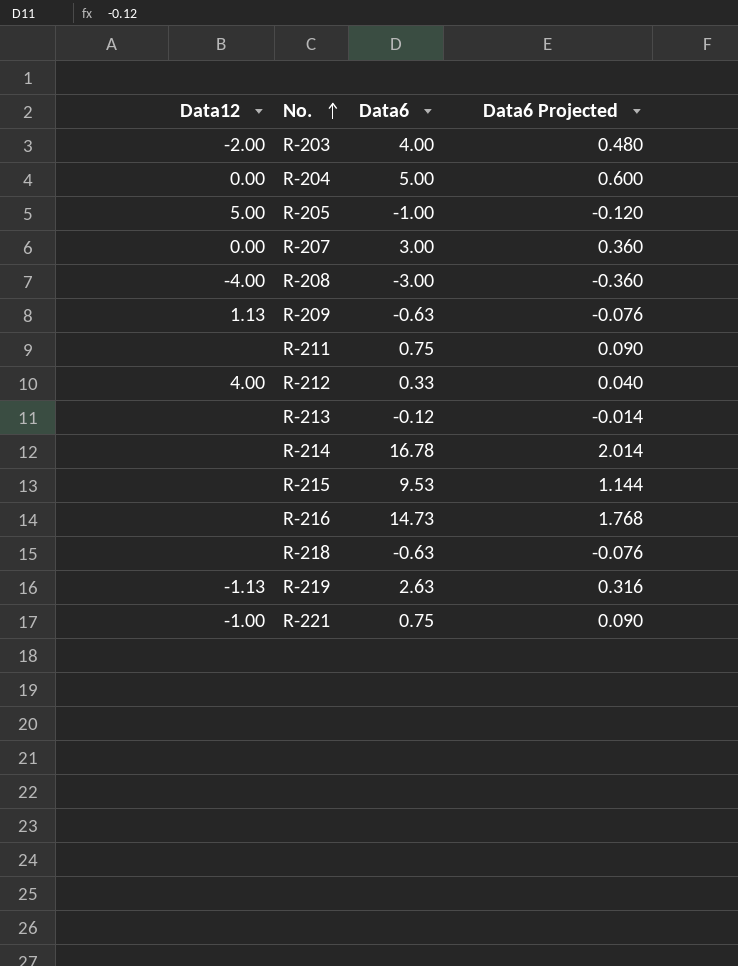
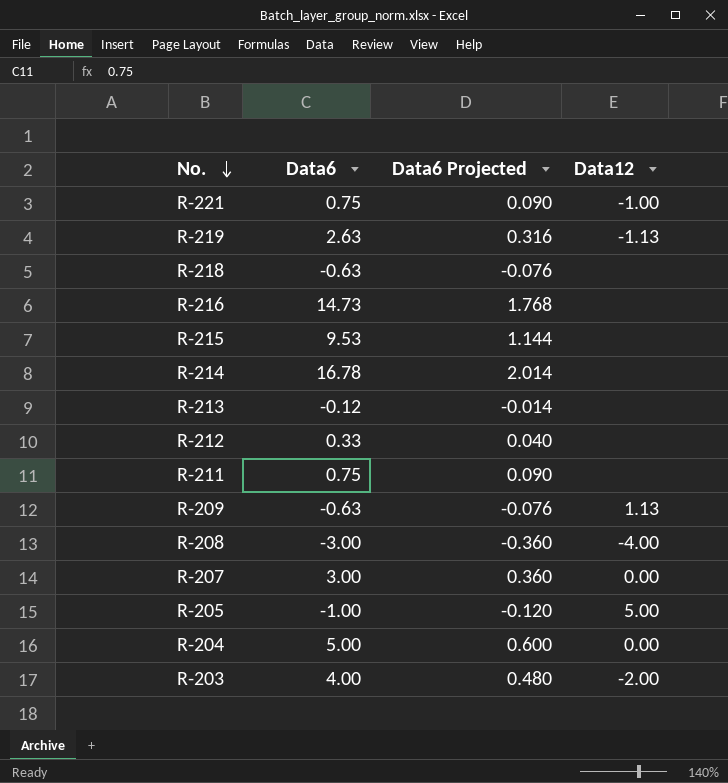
row order: No. ascending -> No. descending
column Data12 | position: 1 -> 4
R-212 | Data12: 4.00 -> none

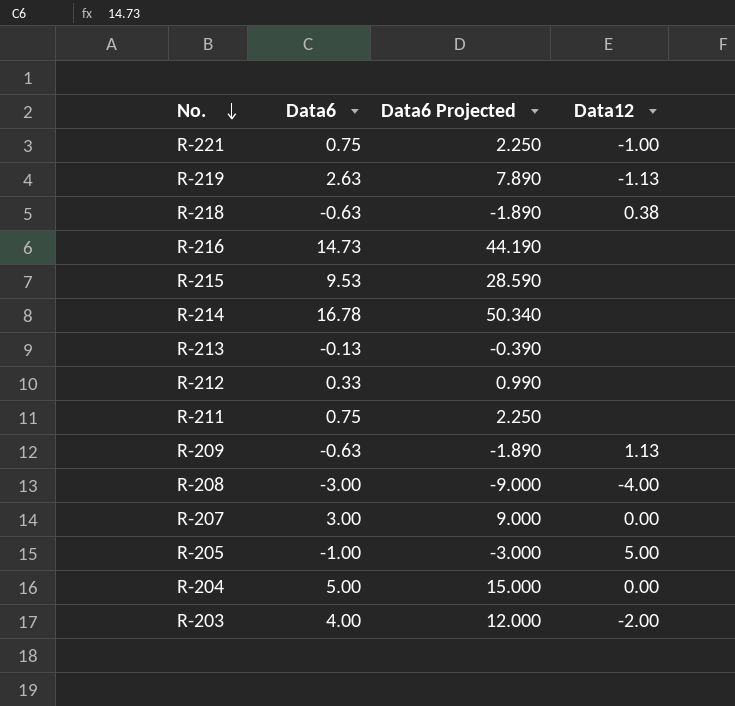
column Data6 Projected | formula: [Data6] * 0.12 -> [Data6] * 3
R-218 | Data12: none -> 0.38
R-213 | Data6: -0.12 -> -0.13

